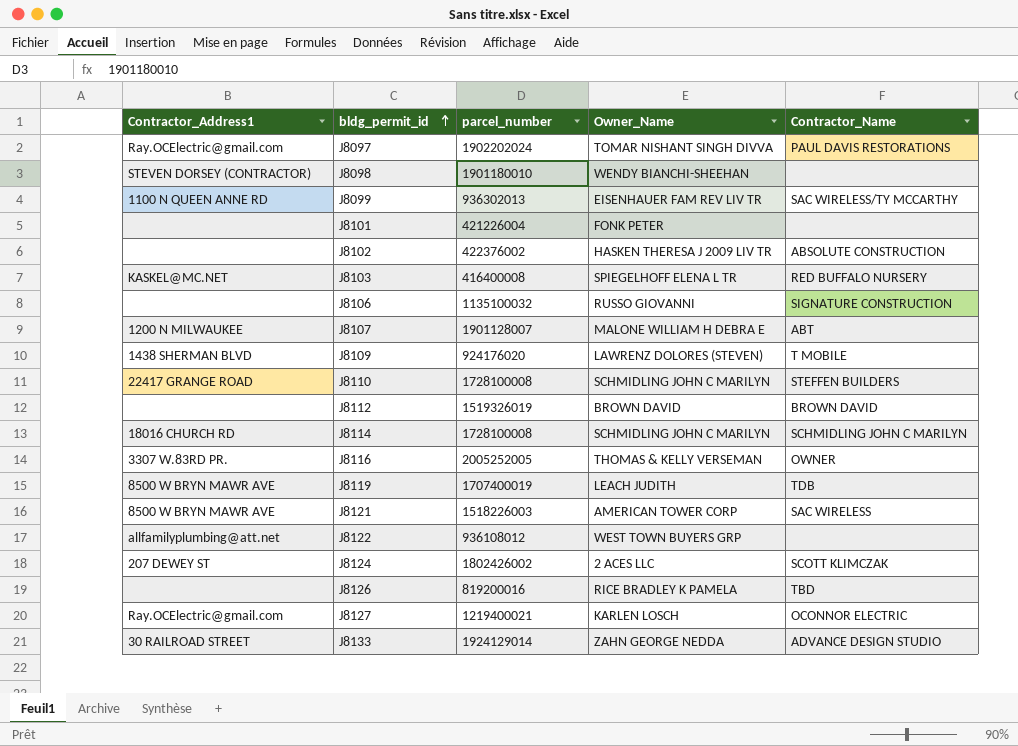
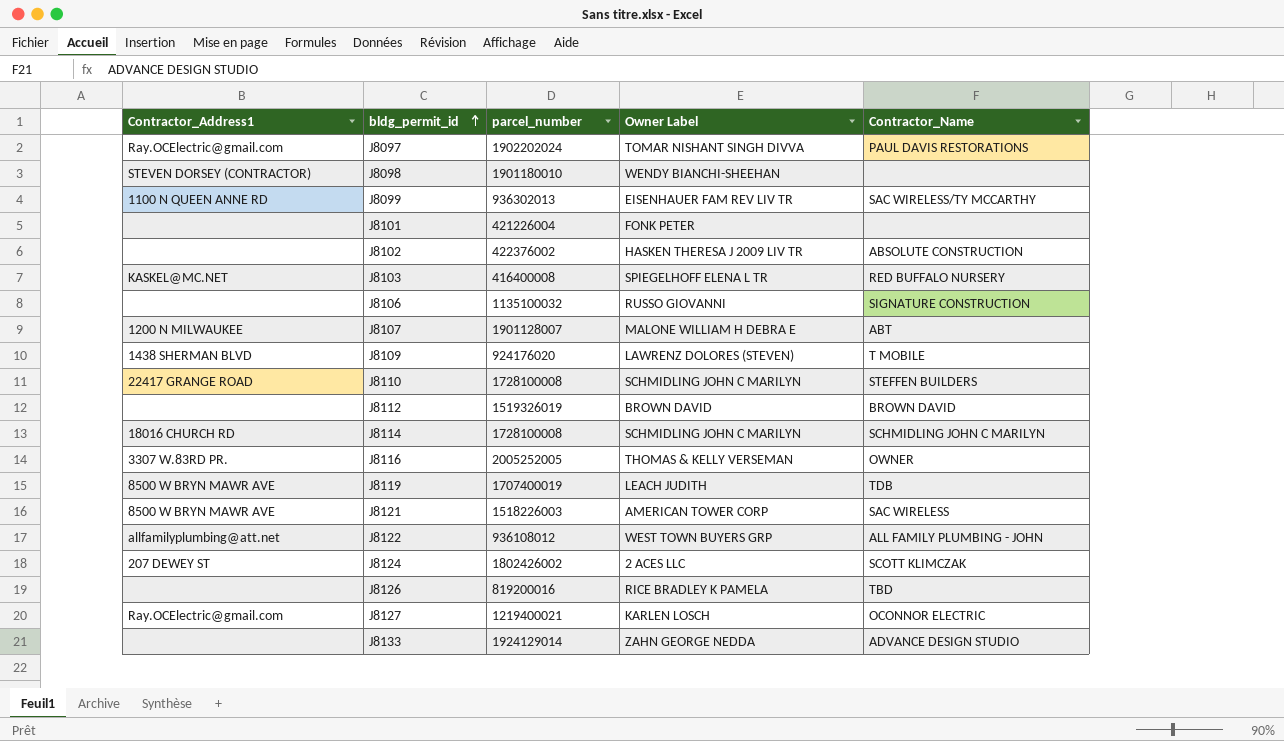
column name: Owner_Name -> Owner Label
J8122 | Contractor_Name: none -> ALL FAMILY PLUMBING - JOHN
J8133 | Contractor_Address1: 30 RAILROAD STREET -> none

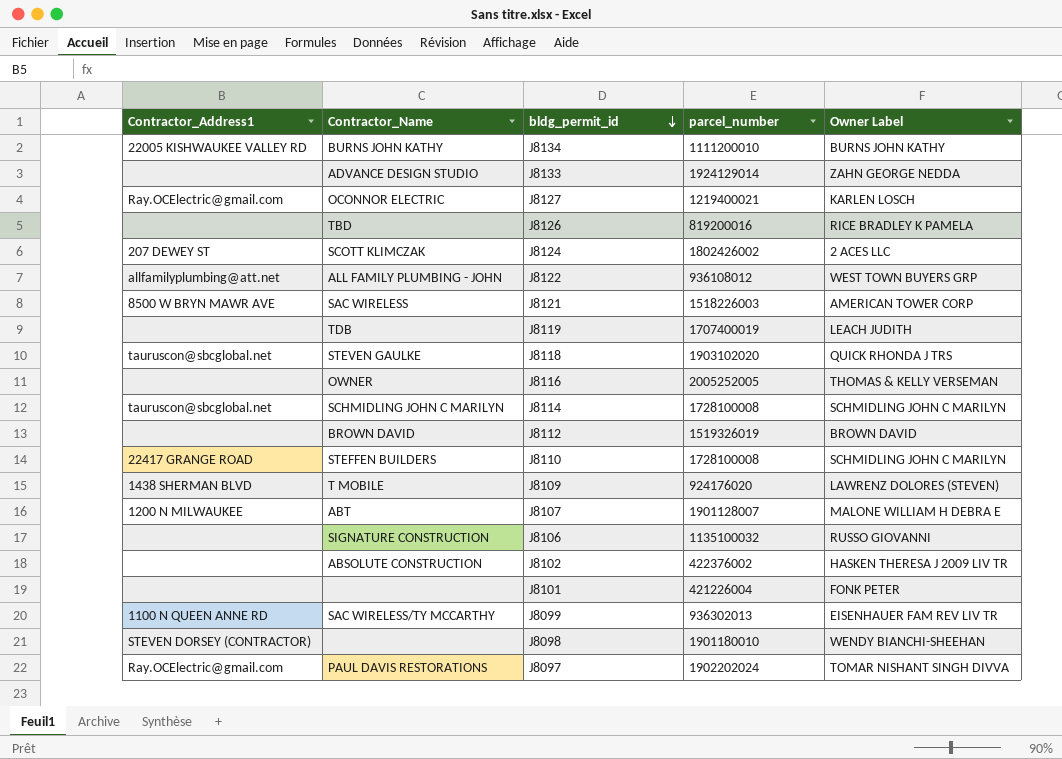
row order: bldg_permit_id ascending -> bldg_permit_id descending
column Contractor_Name | position: 5 -> 2
row J8103: KASKEL@MC.NET | 416400008 | SPIEGELHOFF ELENA L TR | RED BUFFALO NURSERY -> none
row J8134: none -> 22005 KISHWAUKEE VALLEY RD | BURNS JOHN KATHY | 1111200010 | BURNS JOHN KATHY
J8119 | Contractor_Address1: 8500 W BRYN MAWR AVE -> none
row J8118: none -> tauruscon@sbcglobal.net | STEVEN GAULKE | 1903102020 | QUICK RHONDA J TRS
J8116 | Contractor_Address1: 3307 W.83RD PR. -> none
J8114 | Contractor_Address1: 18016 CHURCH RD -> tauruscon@sbcglobal.net

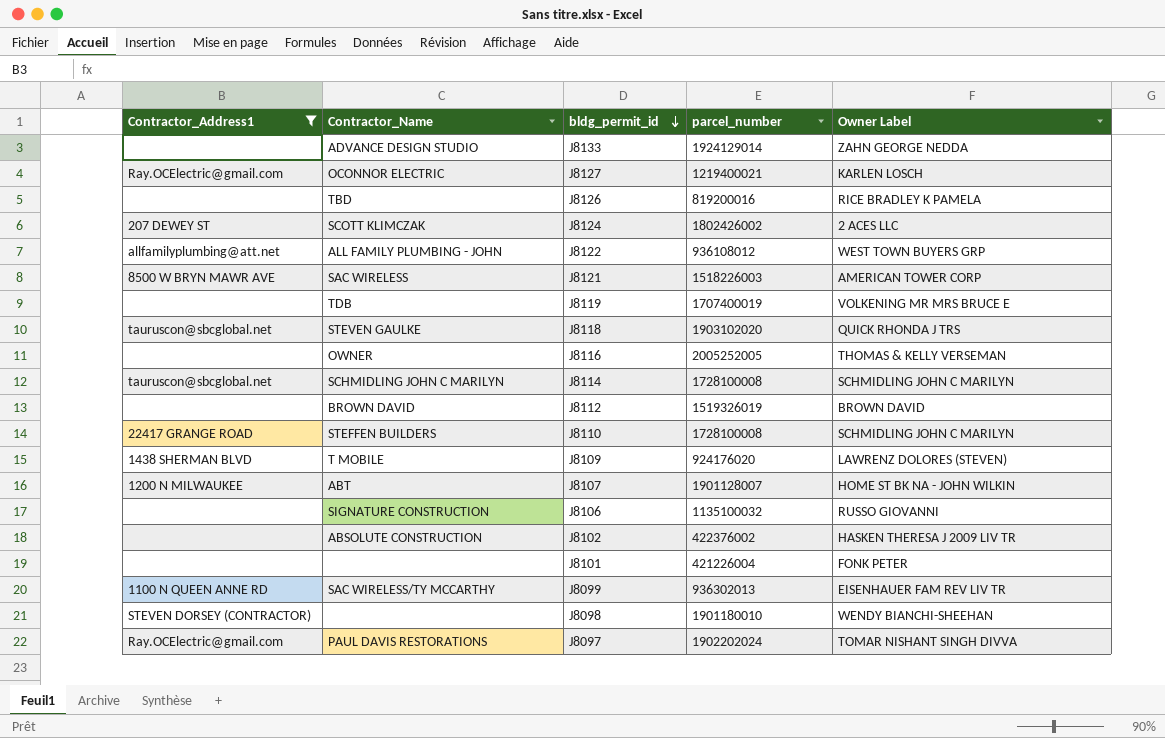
filter: none -> Contractor_Address1 != 22005 KISHWAUKEE VALLEY RD
J8119 | Owner Label: LEACH JUDITH -> VOLKENING MR MRS BRUCE E
J8107 | Owner Label: MALONE WILLIAM H DEBRA E -> HOME ST BK NA - JOHN WILKIN

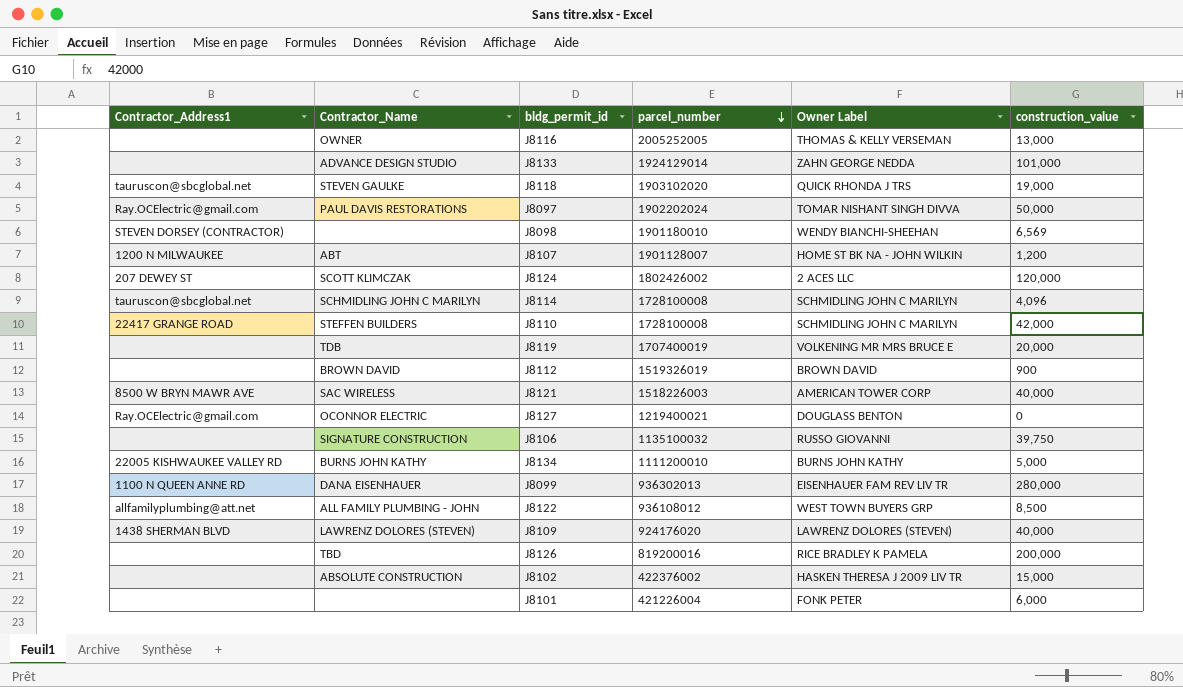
filter: Contractor_Address1 != 22005 KISHWAUKEE VALLEY RD -> none
row order: bldg_permit_id descending -> parcel_number descending
column construction_value | position: none -> 6
J8127 | Owner Label: KARLEN LOSCH -> DOUGLASS BENTON
J8099 | Contractor_Name: SAC WIRELESS/TY MCCARTHY -> DANA EISENHAUER
J8109 | Contractor_Name: T MOBILE -> LAWRENZ DOLORES (STEVEN)

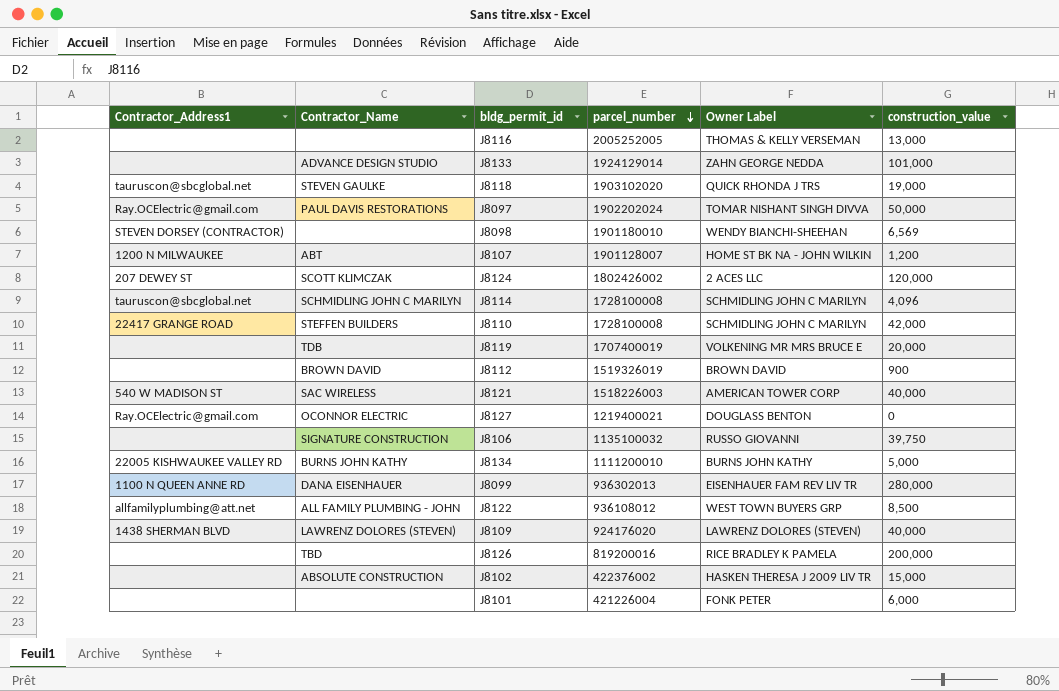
J8116 | Contractor_Name: OWNER -> none
J8121 | Contractor_Address1: 8500 W BRYN MAWR AVE -> 540 W MADISON ST

